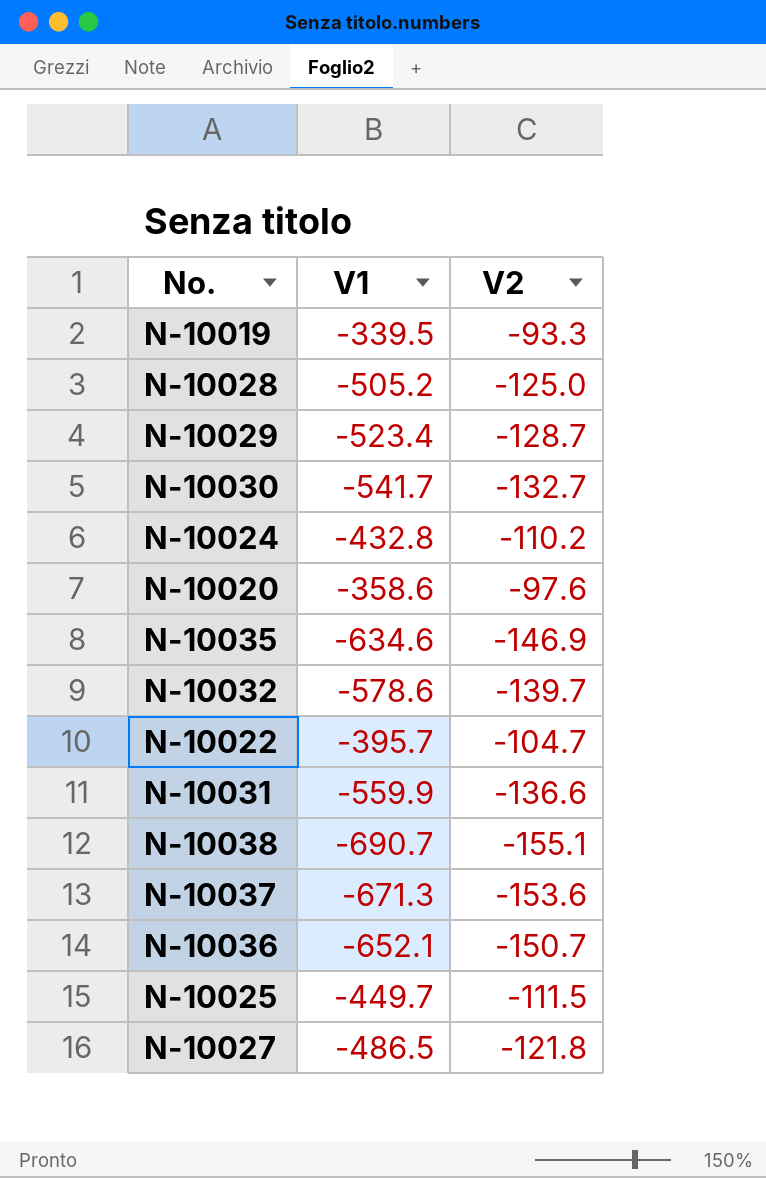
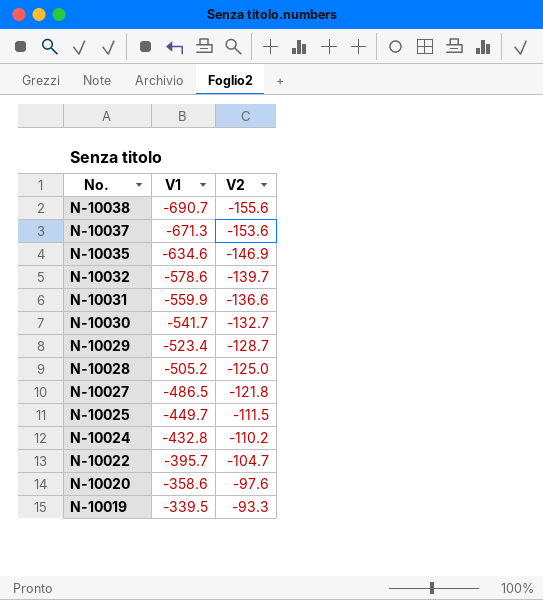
row order: none -> No. descending
row N-10036: -652.1 | -150.7 -> none
N-10038 | V2: -155.1 -> -155.6

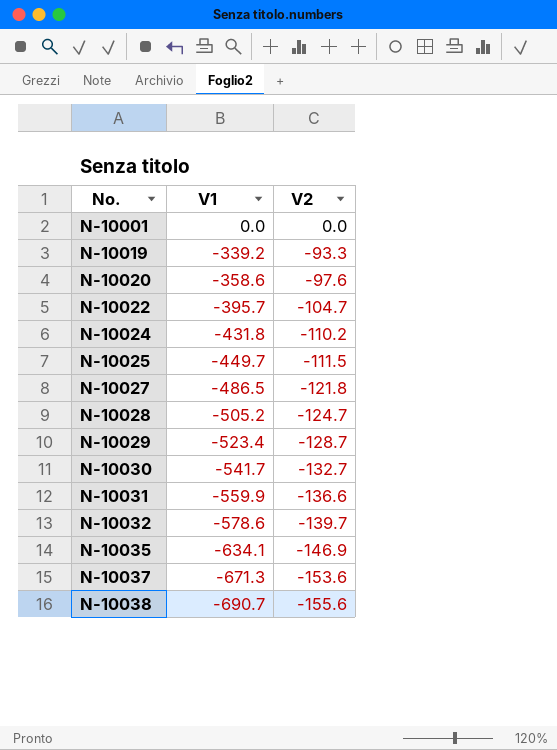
row order: No. descending -> No. ascending
row N-10001: none -> 0.0 | 0.0
N-10019 | V1: -339.5 -> -339.2
N-10024 | V1: -432.8 -> -431.8
N-10028 | V2: -125.0 -> -124.7
N-10035 | V1: -634.6 -> -634.1

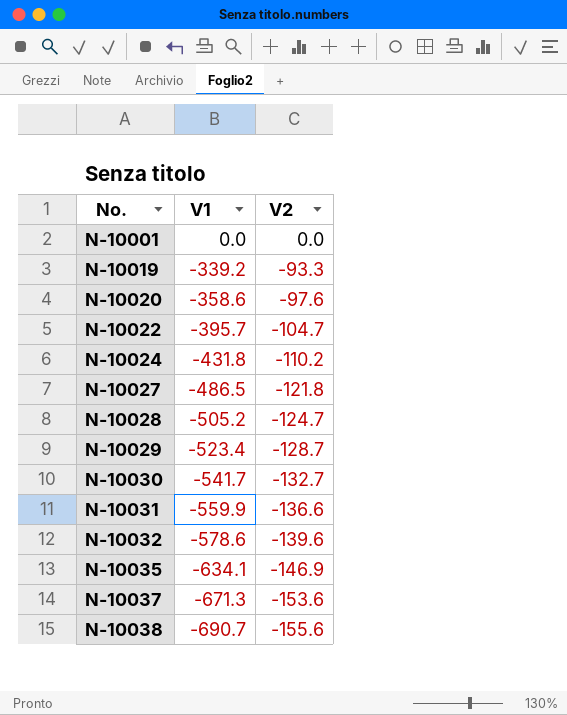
row N-10025: -449.7 | -111.5 -> none
N-10032 | V2: -139.7 -> -139.6

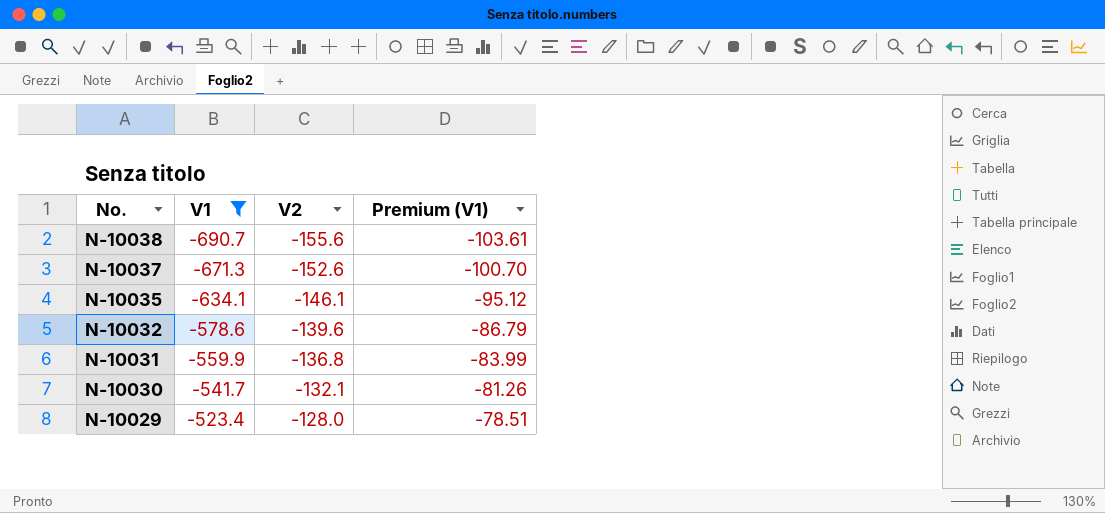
filter: none -> V1 <= -523.4
row order: No. ascending -> No. descending
column Premium (V1) | formula: none -> [V1] * 0.15
N-10037 | V2: -153.6 -> -152.6
N-10035 | V2: -146.9 -> -146.1
N-10031 | V2: -136.6 -> -136.8
N-10030 | V2: -132.7 -> -132.1
N-10029 | V2: -128.7 -> -128.0

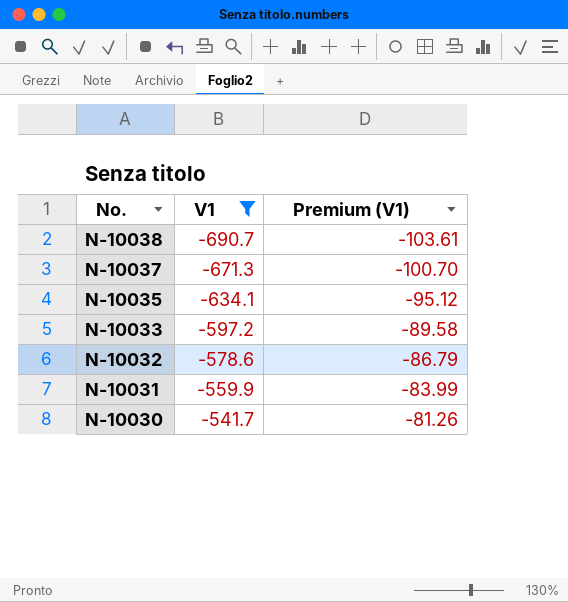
column V2 | position: 3 -> none
row N-10029: -523.4 | -128.0 | -78.51 -> none
row N-10033: none -> -597.2 | -89.58

